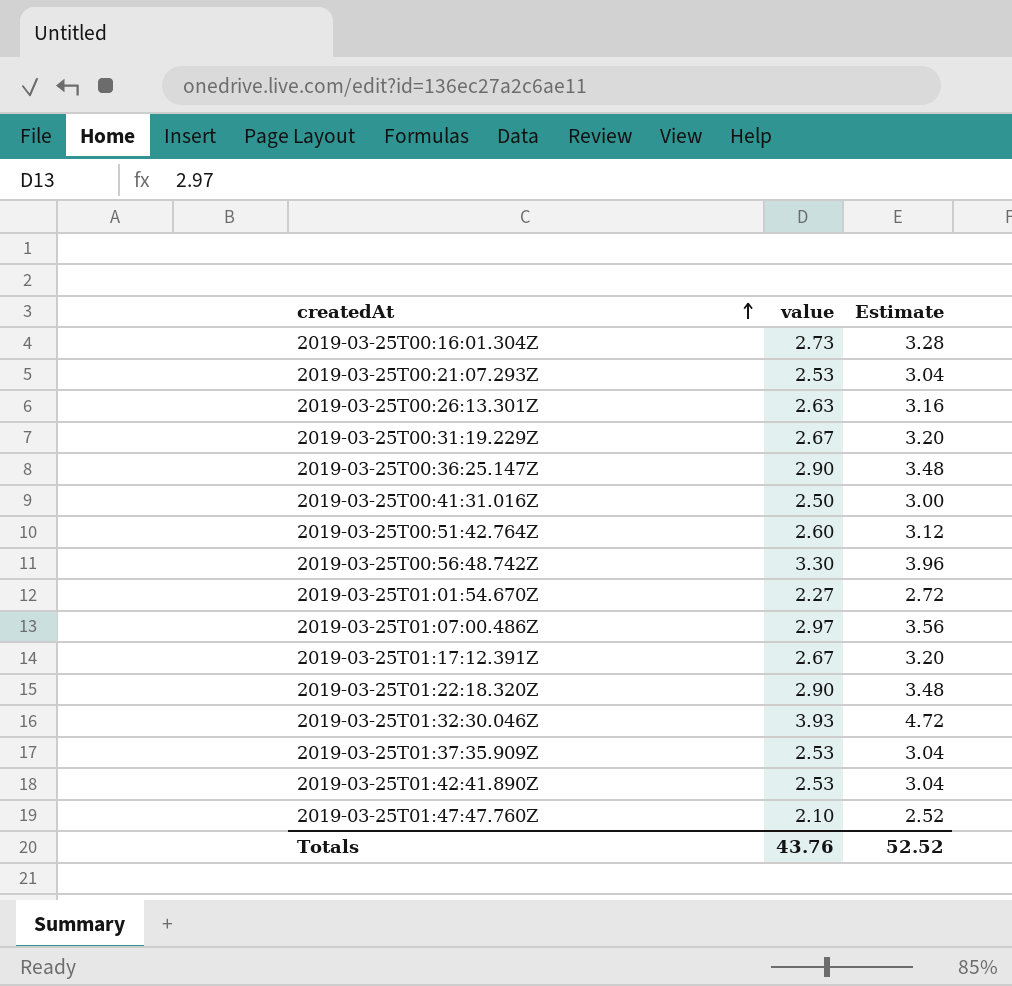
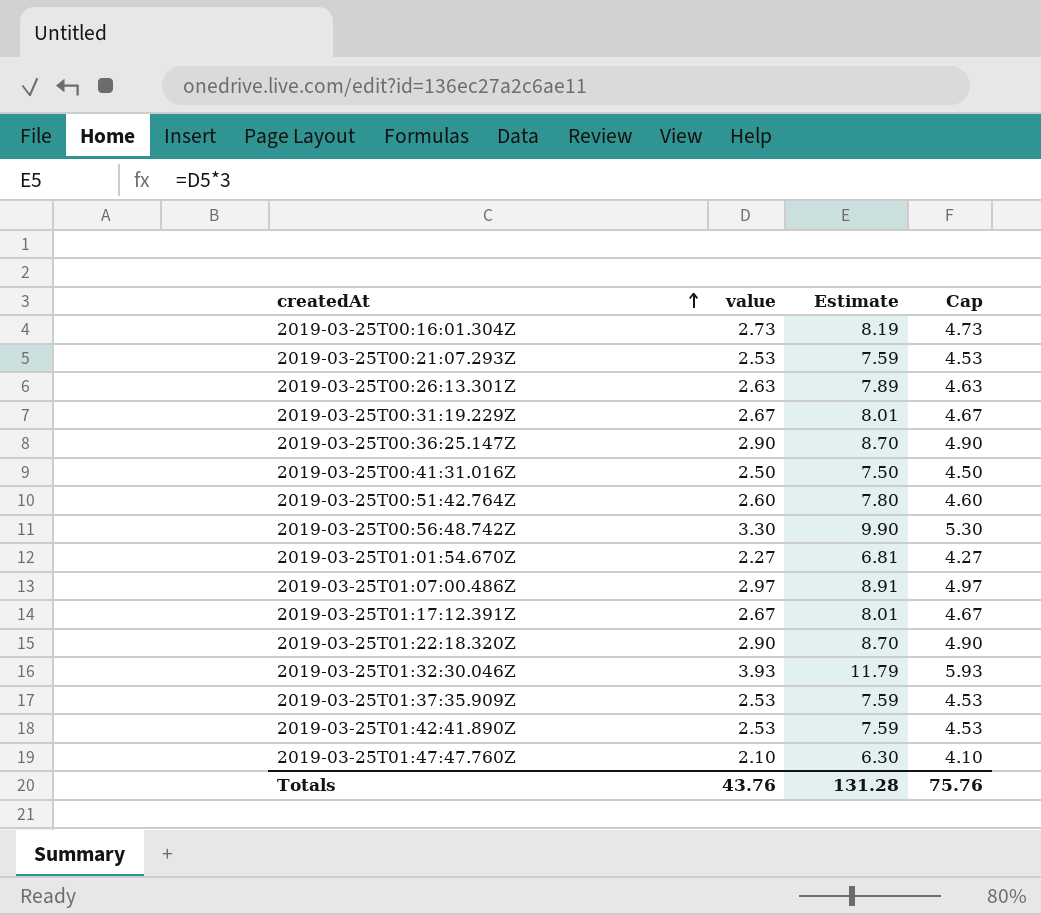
column Estimate | formula: [value] * 1.2 -> [value] * 3
column Cap | formula: none -> [value] + 2
Totals | Estimate: 52.52 -> 131.28

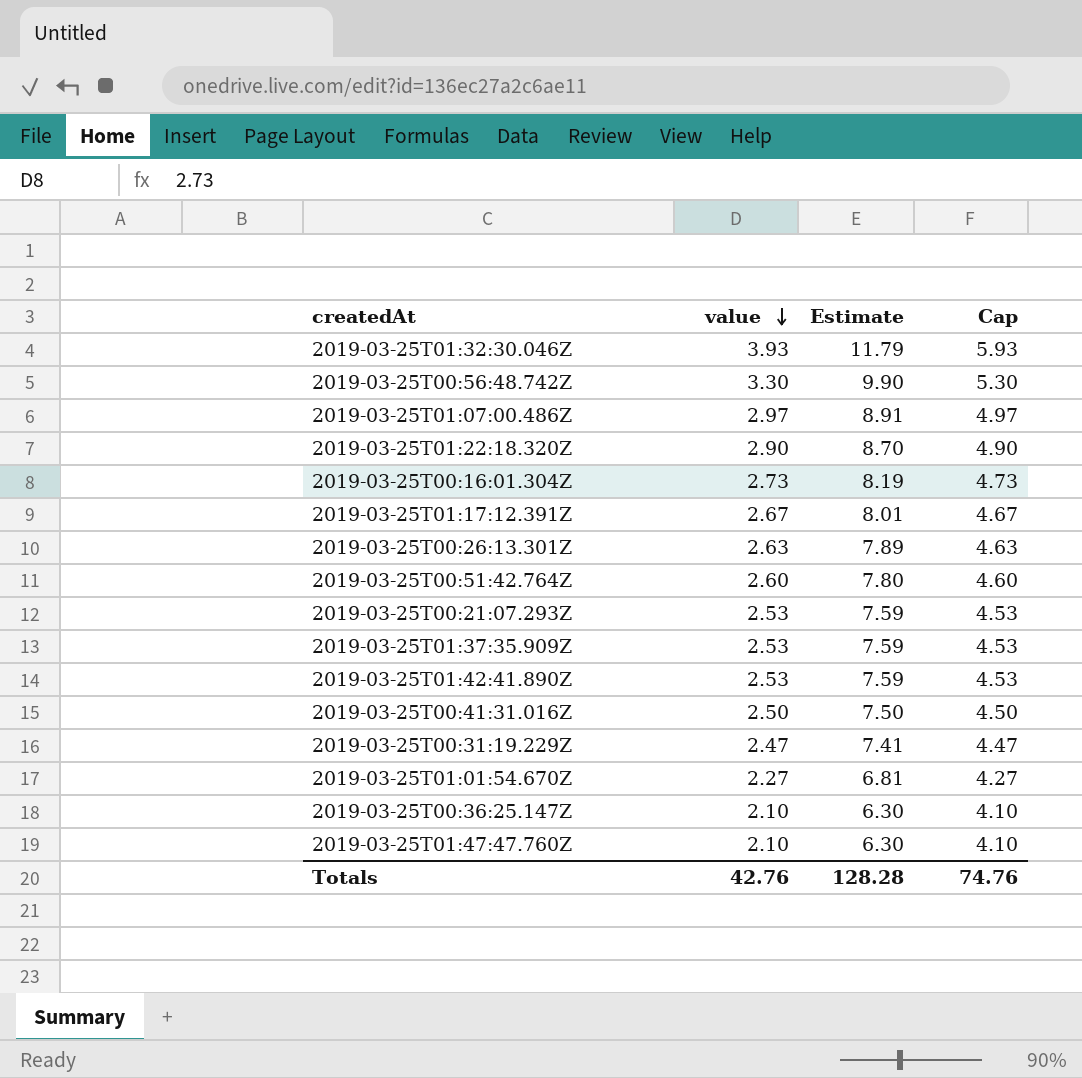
row order: createdAt ascending -> value descending
2019-03-25T00:31:19.229Z | value: 2.67 -> 2.47
2019-03-25T00:31:19.229Z | Estimate: 8.01 -> 7.41
2019-03-25T00:31:19.229Z | Cap: 4.67 -> 4.47
2019-03-25T00:36:25.147Z | value: 2.90 -> 2.10
2019-03-25T00:36:25.147Z | Estimate: 8.70 -> 6.30
2019-03-25T00:36:25.147Z | Cap: 4.90 -> 4.10
Totals | value: 43.76 -> 42.76
Totals | Estimate: 131.28 -> 128.28
Totals | Cap: 75.76 -> 74.76

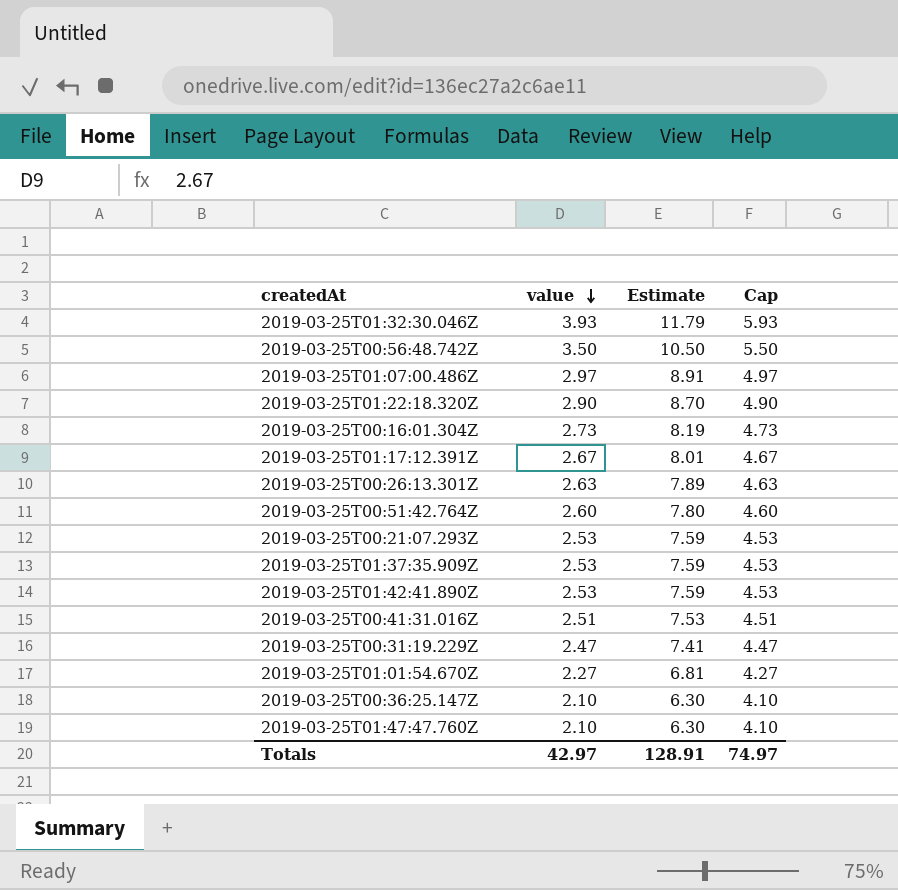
2019-03-25T00:56:48.742Z | value: 3.30 -> 3.50
2019-03-25T00:56:48.742Z | Estimate: 9.90 -> 10.50
2019-03-25T00:56:48.742Z | Cap: 5.30 -> 5.50
2019-03-25T00:41:31.016Z | value: 2.50 -> 2.51
2019-03-25T00:41:31.016Z | Estimate: 7.50 -> 7.53
2019-03-25T00:41:31.016Z | Cap: 4.50 -> 4.51
Totals | value: 42.76 -> 42.97
Totals | Estimate: 128.28 -> 128.91
Totals | Cap: 74.76 -> 74.97

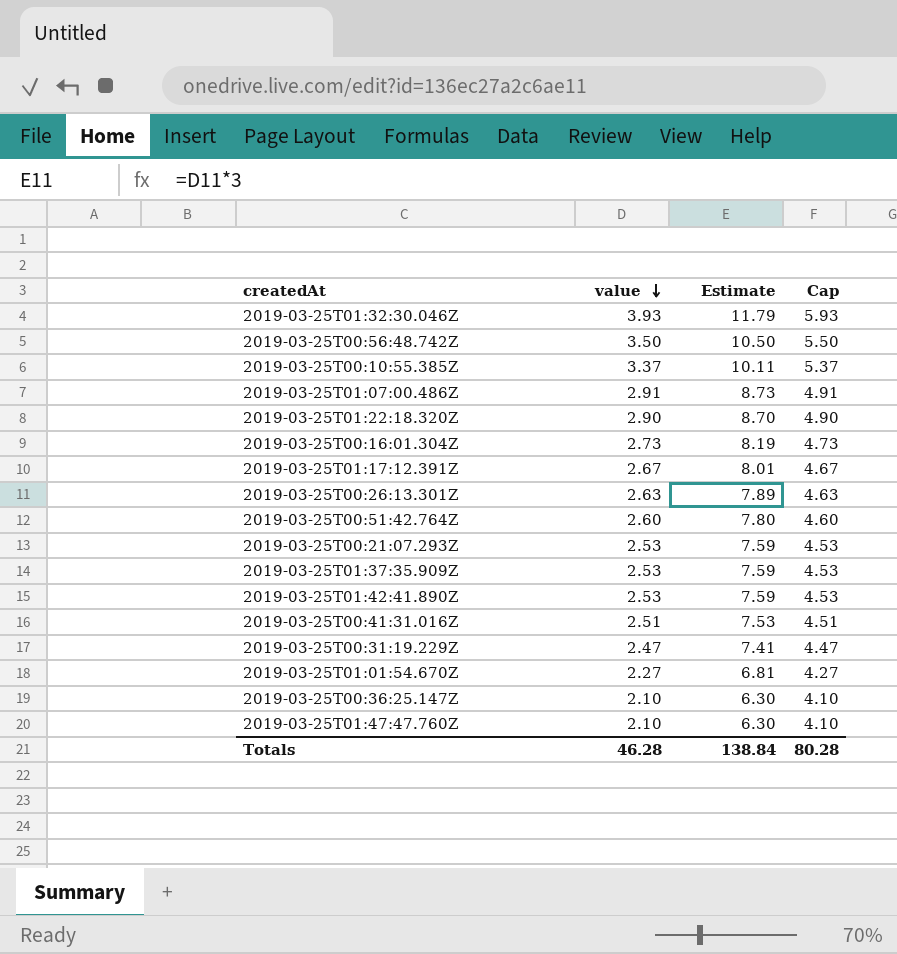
row 2019-03-25T00:10:55.385Z: none -> 3.37 | 10.11 | 5.37
2019-03-25T01:07:00.486Z | value: 2.97 -> 2.91
2019-03-25T01:07:00.486Z | Estimate: 8.91 -> 8.73
2019-03-25T01:07:00.486Z | Cap: 4.97 -> 4.91
Totals | value: 42.97 -> 46.28
Totals | Estimate: 128.91 -> 138.84
Totals | Cap: 74.97 -> 80.28

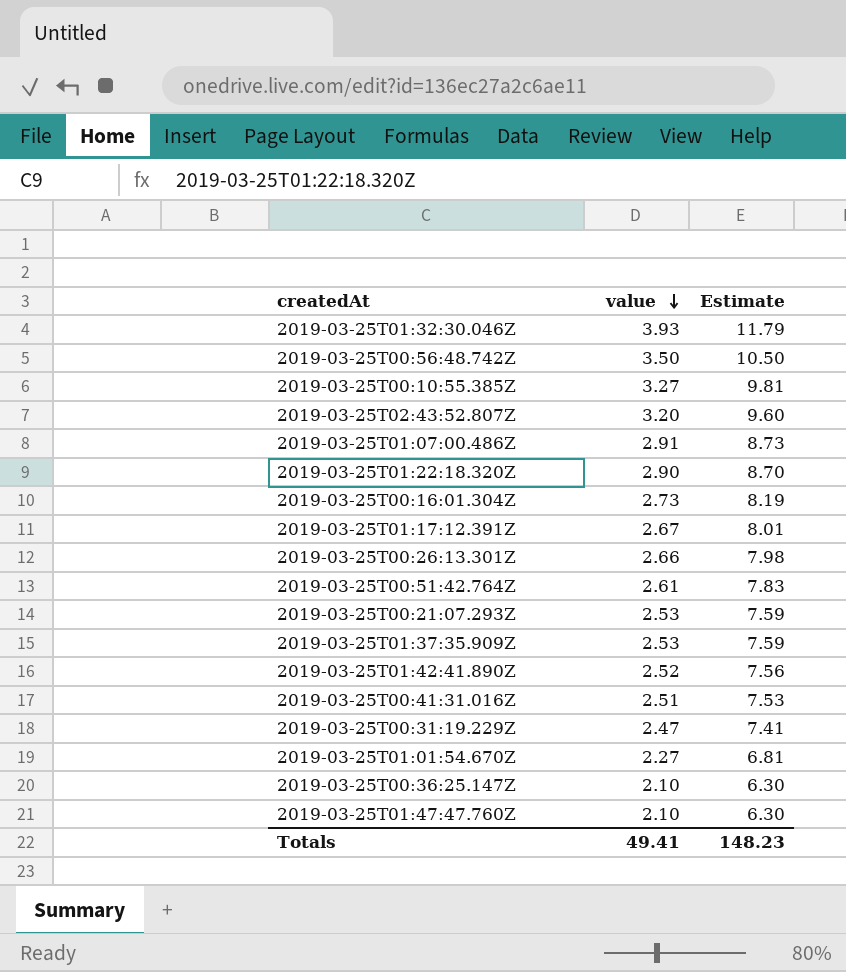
column Cap | formula: [value] + 2 -> none
2019-03-25T00:10:55.385Z | value: 3.37 -> 3.27
2019-03-25T00:10:55.385Z | Estimate: 10.11 -> 9.81
row 2019-03-25T02:43:52.807Z: none -> 3.20 | 9.60
2019-03-25T00:26:13.301Z | value: 2.63 -> 2.66
2019-03-25T00:26:13.301Z | Estimate: 7.89 -> 7.98
2019-03-25T00:51:42.764Z | value: 2.60 -> 2.61
2019-03-25T00:51:42.764Z | Estimate: 7.80 -> 7.83
2019-03-25T01:42:41.890Z | value: 2.53 -> 2.52
2019-03-25T01:42:41.890Z | Estimate: 7.59 -> 7.56
Totals | value: 46.28 -> 49.41
Totals | Estimate: 138.84 -> 148.23

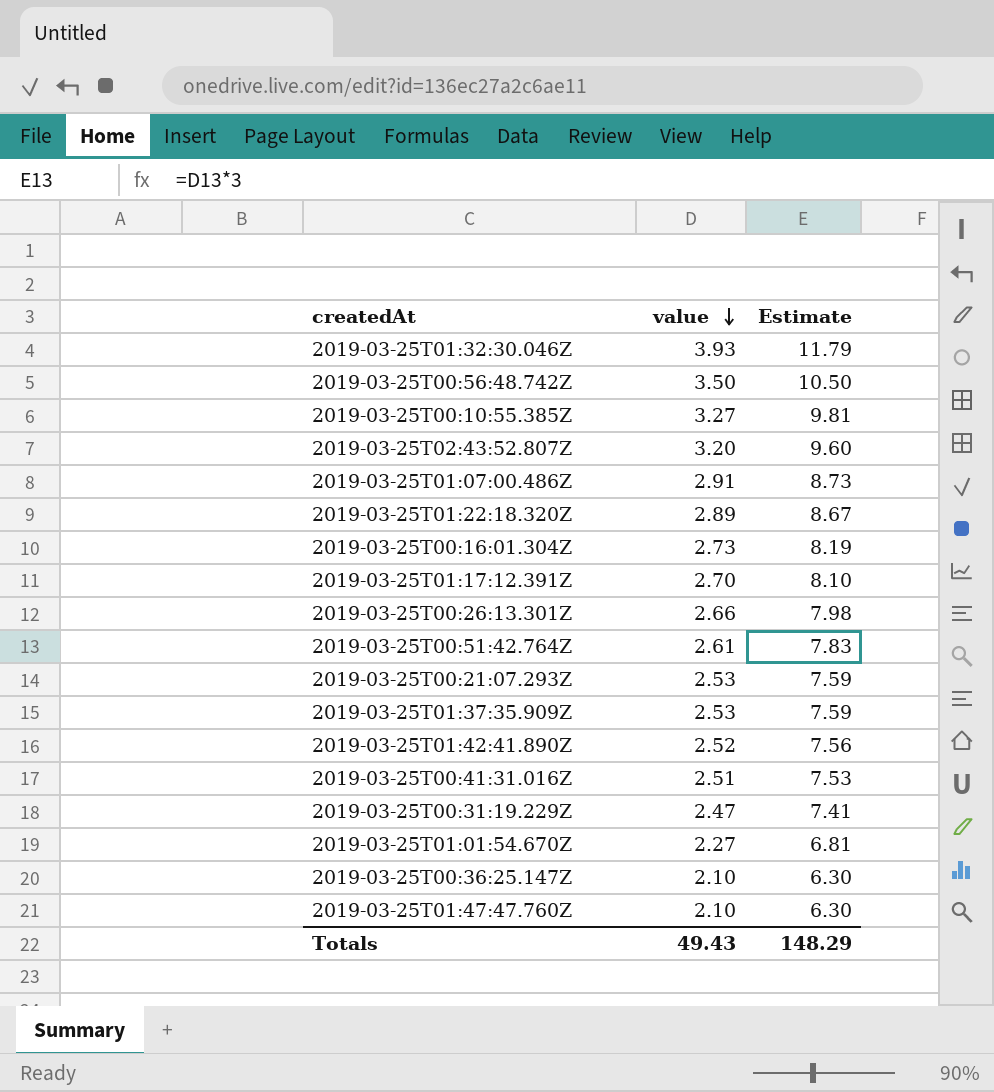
2019-03-25T01:22:18.320Z | value: 2.90 -> 2.89
2019-03-25T01:22:18.320Z | Estimate: 8.70 -> 8.67
2019-03-25T01:17:12.391Z | value: 2.67 -> 2.70
2019-03-25T01:17:12.391Z | Estimate: 8.01 -> 8.10
Totals | value: 49.41 -> 49.43
Totals | Estimate: 148.23 -> 148.29

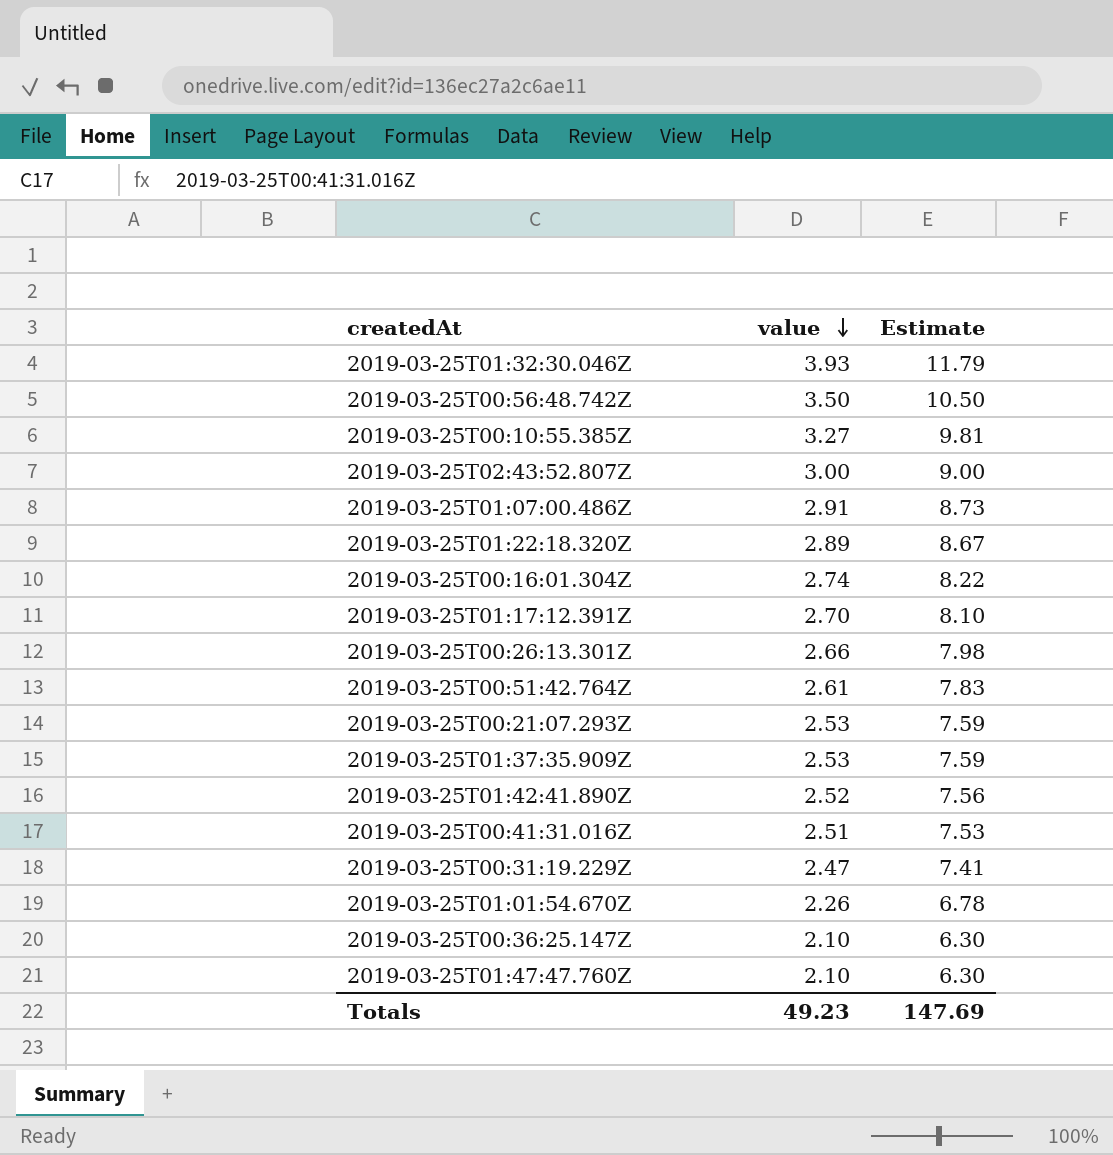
2019-03-25T02:43:52.807Z | value: 3.20 -> 3.00
2019-03-25T02:43:52.807Z | Estimate: 9.60 -> 9.00
2019-03-25T00:16:01.304Z | value: 2.73 -> 2.74
2019-03-25T00:16:01.304Z | Estimate: 8.19 -> 8.22
2019-03-25T01:01:54.670Z | value: 2.27 -> 2.26
2019-03-25T01:01:54.670Z | Estimate: 6.81 -> 6.78
Totals | value: 49.43 -> 49.23
Totals | Estimate: 148.29 -> 147.69

